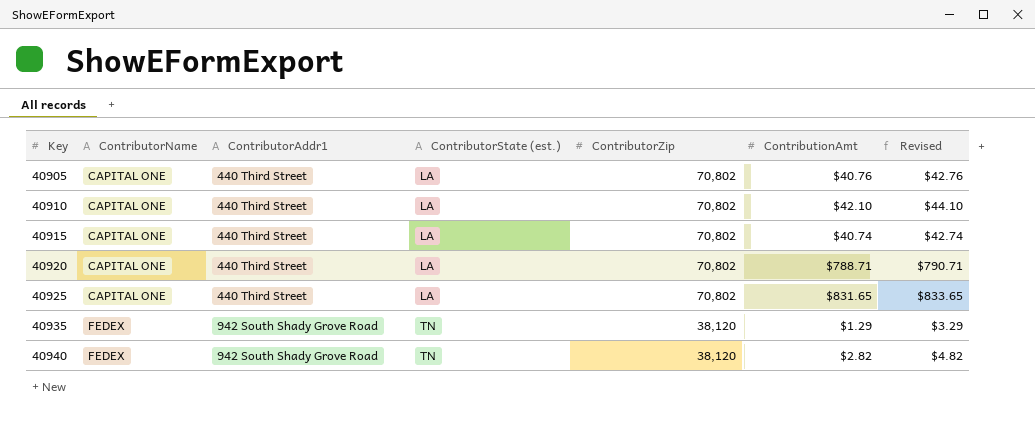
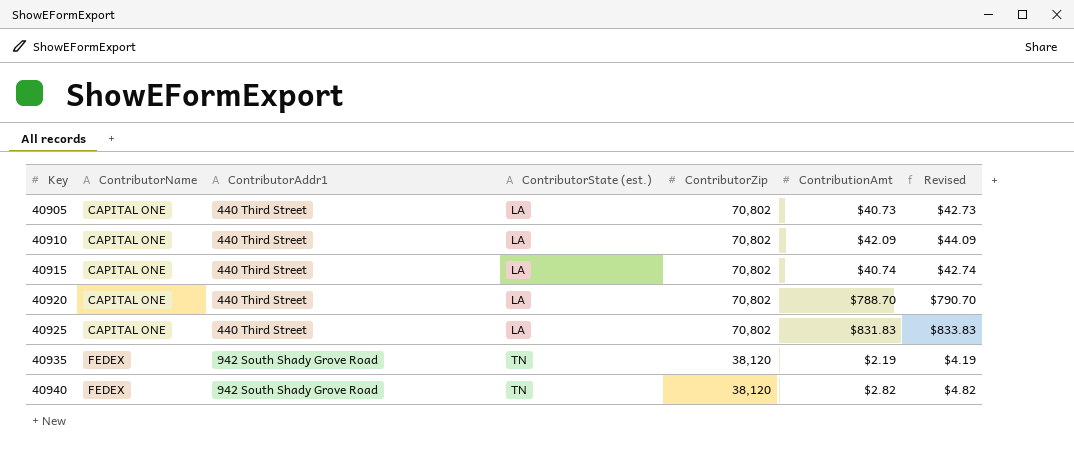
40905 | ContributionAmt: $40.76 -> $40.73
40905 | Revised: $42.76 -> $42.73
40910 | ContributionAmt: $42.10 -> $42.09
40910 | Revised: $44.10 -> $44.09
40920 | ContributionAmt: $788.71 -> $788.70
40920 | Revised: $790.71 -> $790.70
40925 | ContributionAmt: $831.65 -> $831.83
40925 | Revised: $833.65 -> $833.83
40935 | ContributionAmt: $1.29 -> $2.19
40935 | Revised: $3.29 -> $4.19

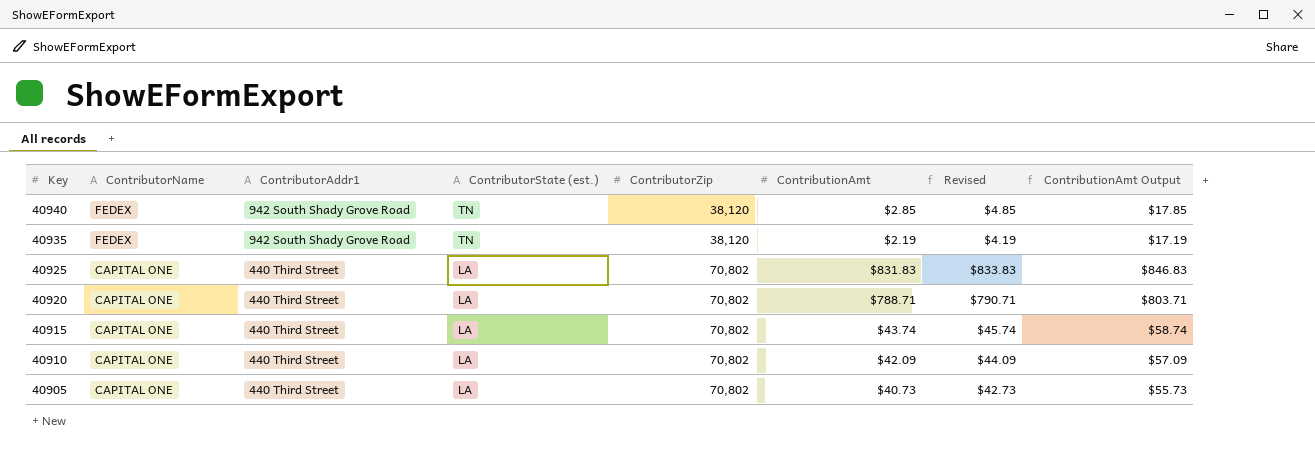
row order: Key ascending -> Key descending
column ContributionAmt Output | formula: none -> [ContributionAmt] + 15
40940 | ContributionAmt: $2.82 -> $2.85
40940 | Revised: $4.82 -> $4.85
40920 | ContributionAmt: $788.70 -> $788.71
40920 | Revised: $790.70 -> $790.71
40915 | ContributionAmt: $40.74 -> $43.74
40915 | Revised: $42.74 -> $45.74

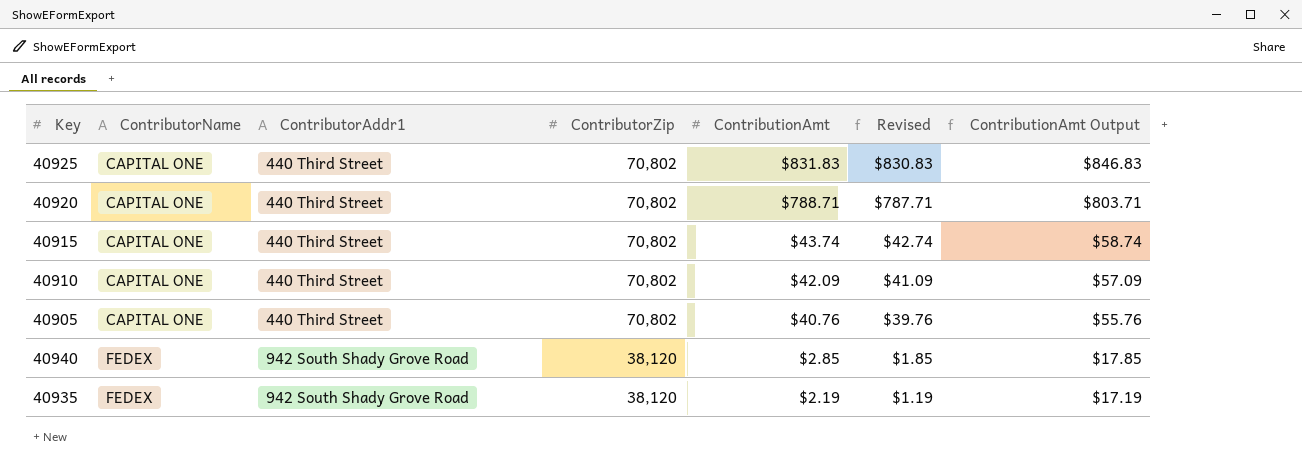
row order: Key descending -> ContributorName ascending
column ContributorState (est.) | position: 4 -> none
column Revised | formula: [ContributionAmt] + 2 -> [ContributionAmt] - 1
40905 | ContributionAmt: $40.73 -> $40.76
40905 | ContributionAmt Output: $55.73 -> $55.76

